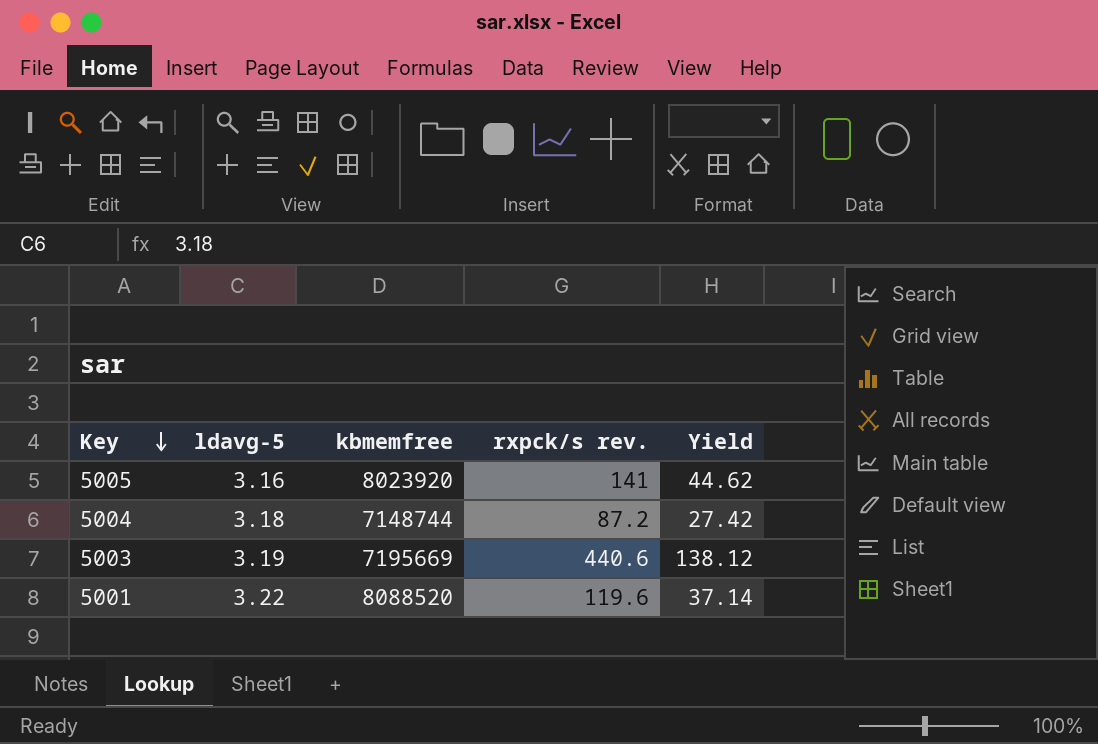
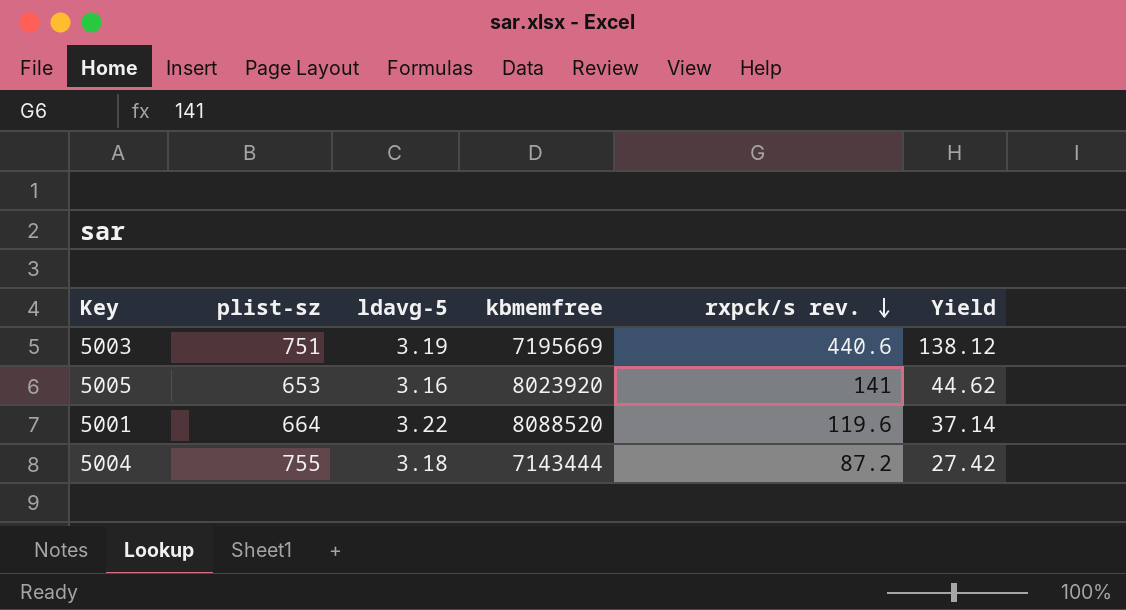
row order: Key descending -> rxpck/s rev. descending
column plist-sz | position: none -> 2
5004 | kbmemfree: 7148744 -> 7143444

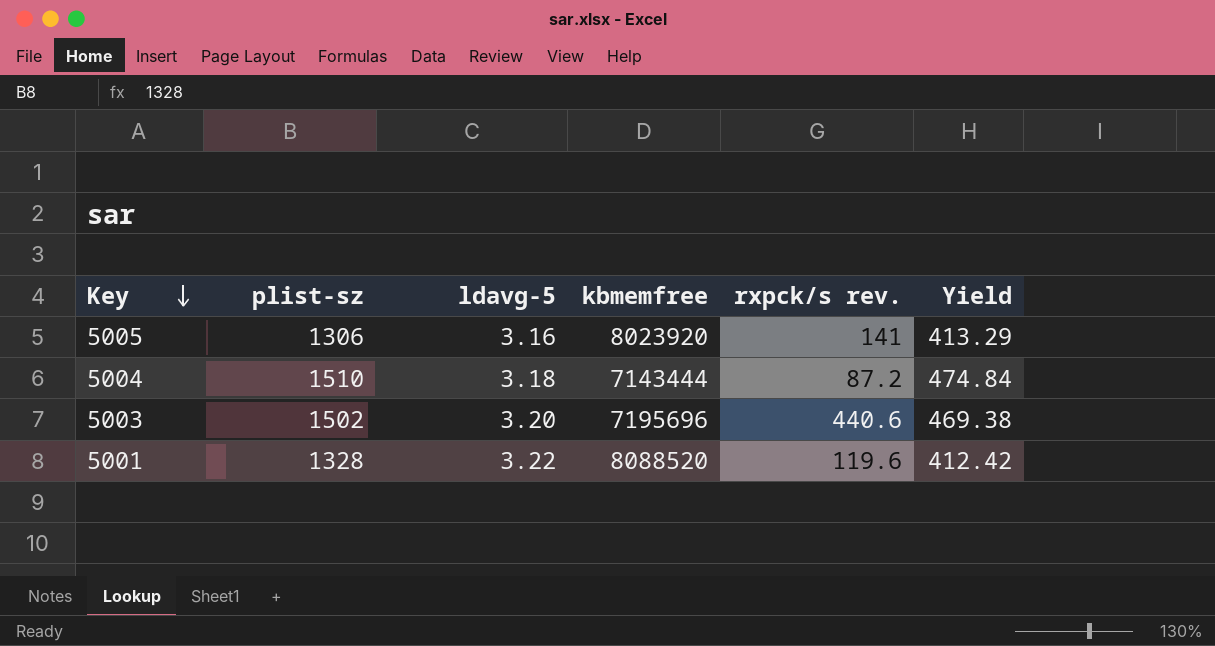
row order: rxpck/s rev. descending -> Key descending
column Yield | formula: [rxpck/s rev.] / [ldavg-5] -> [plist-sz] / [ldavg-5]
5005 | plist-sz: 653 -> 1306
5004 | plist-sz: 755 -> 1510
5003 | plist-sz: 751 -> 1502
5003 | ldavg-5: 3.19 -> 3.20
5003 | kbmemfree: 7195669 -> 7195696
5001 | plist-sz: 664 -> 1328

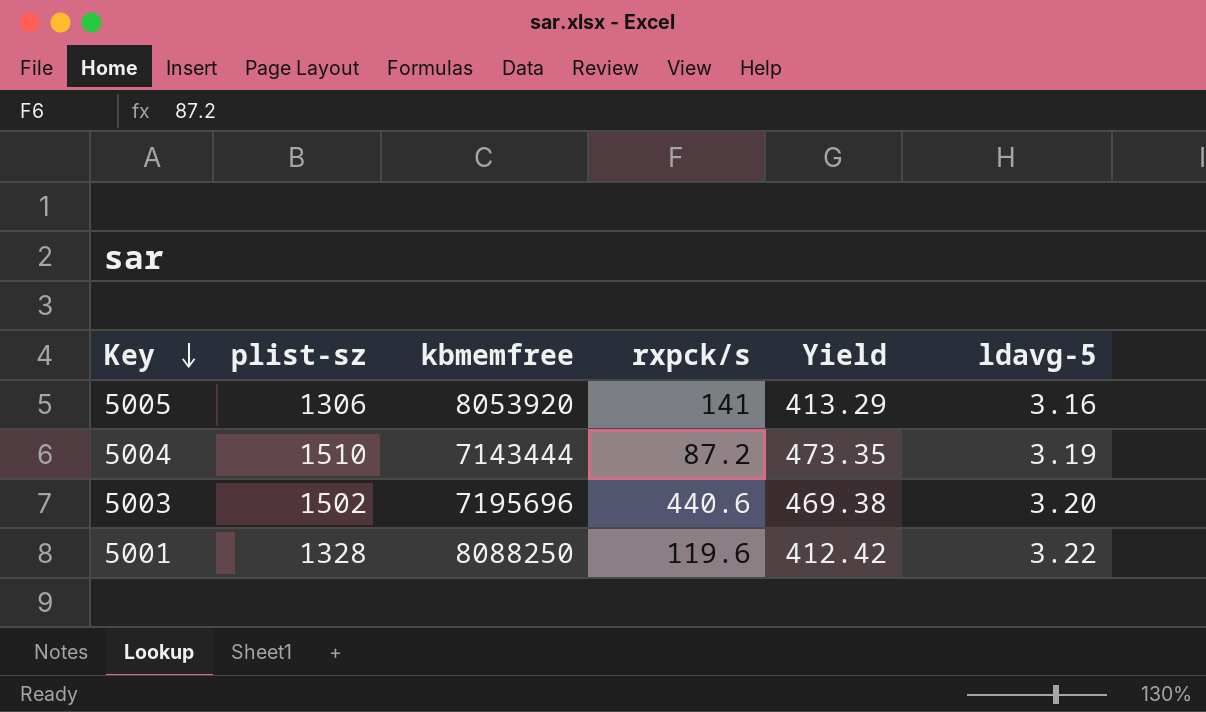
column name: rxpck/s rev. -> rxpck/s
column ldavg-5 | position: 3 -> 6
5005 | kbmemfree: 8023920 -> 8053920
5004 | Yield: 474.84 -> 473.35
5004 | ldavg-5: 3.18 -> 3.19
5001 | kbmemfree: 8088520 -> 8088250

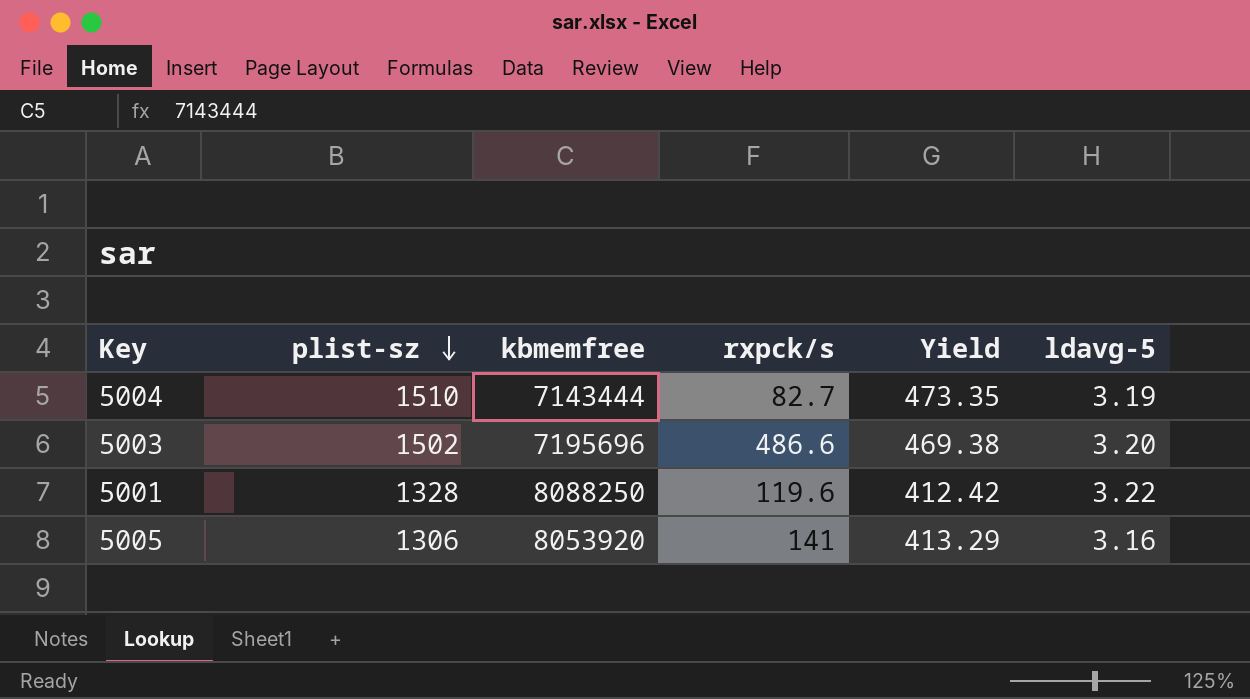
row order: Key descending -> plist-sz descending
5004 | rxpck/s: 87.2 -> 82.7
5003 | rxpck/s: 440.6 -> 486.6

